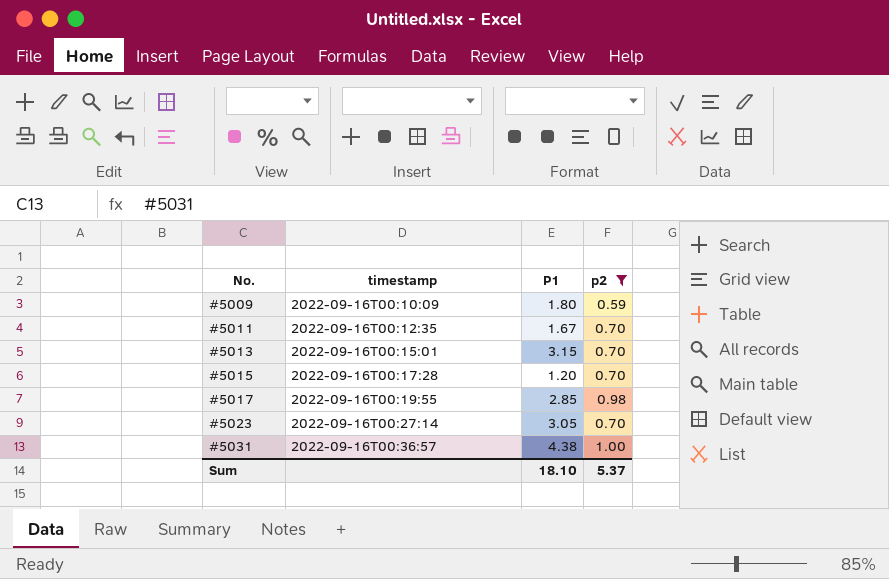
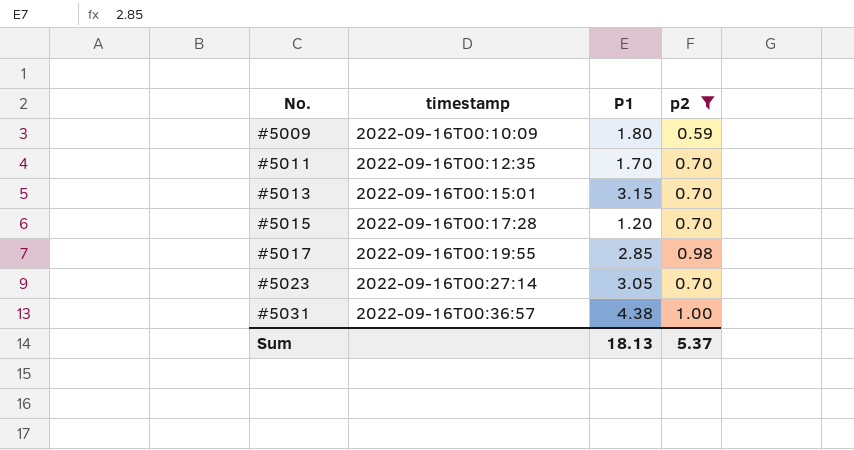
#5011 | P1: 1.67 -> 1.70
Sum | P1: 18.10 -> 18.13

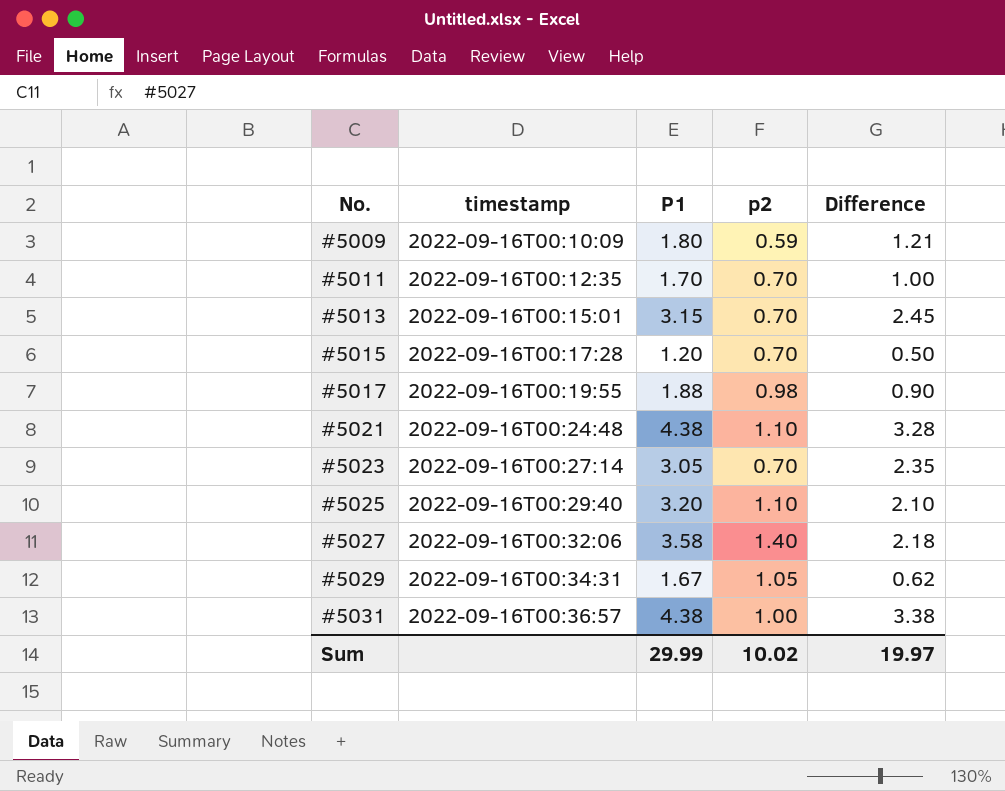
filter: p2 <= 1.00 -> none
column Difference | formula: none -> [P1] - [p2]
#5017 | P1: 2.85 -> 1.88
Sum | P1: 18.13 -> 29.99
Sum | p2: 5.37 -> 10.02

